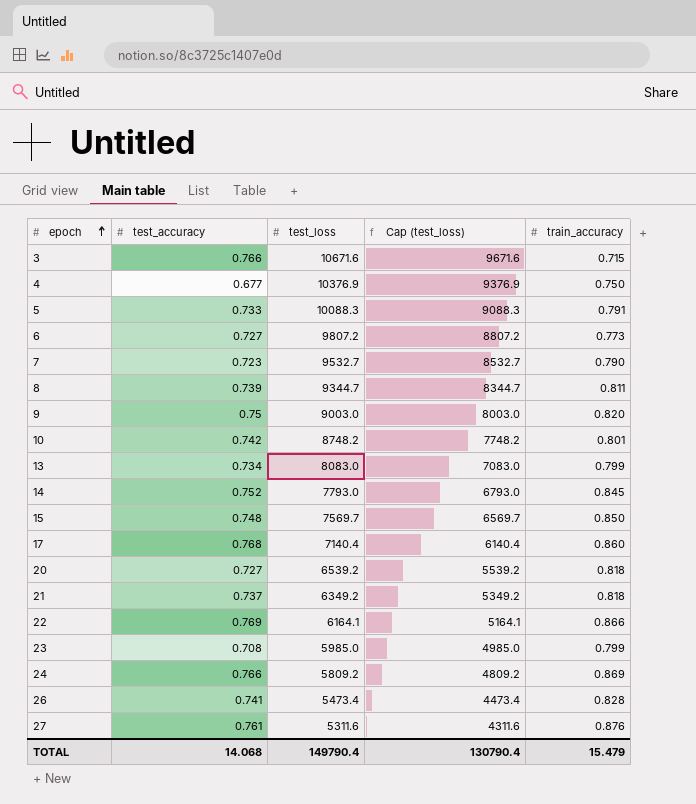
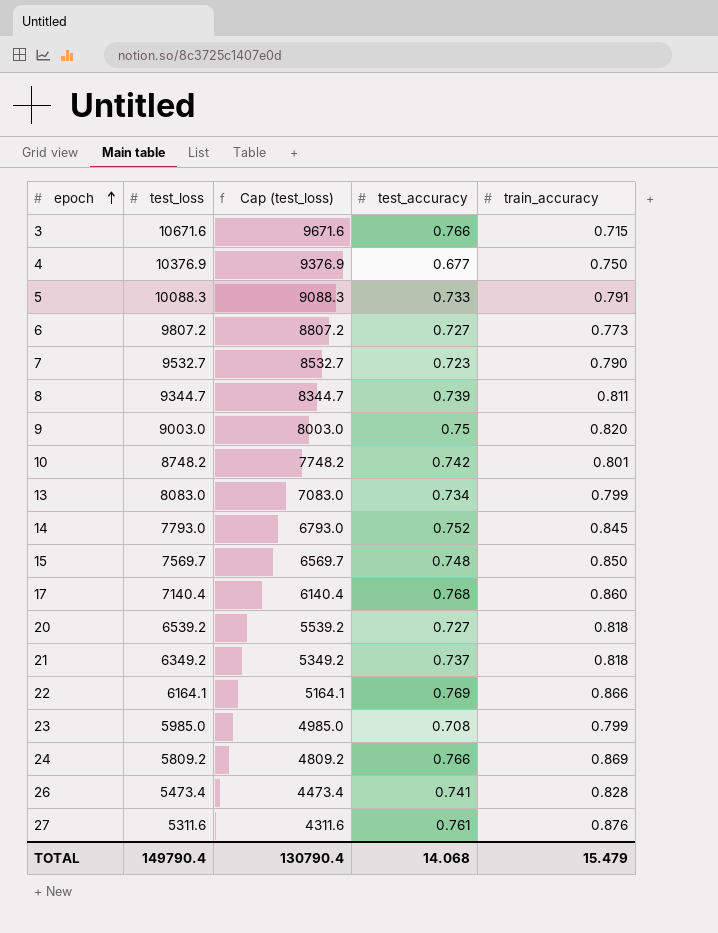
column test_accuracy | position: 2 -> 4

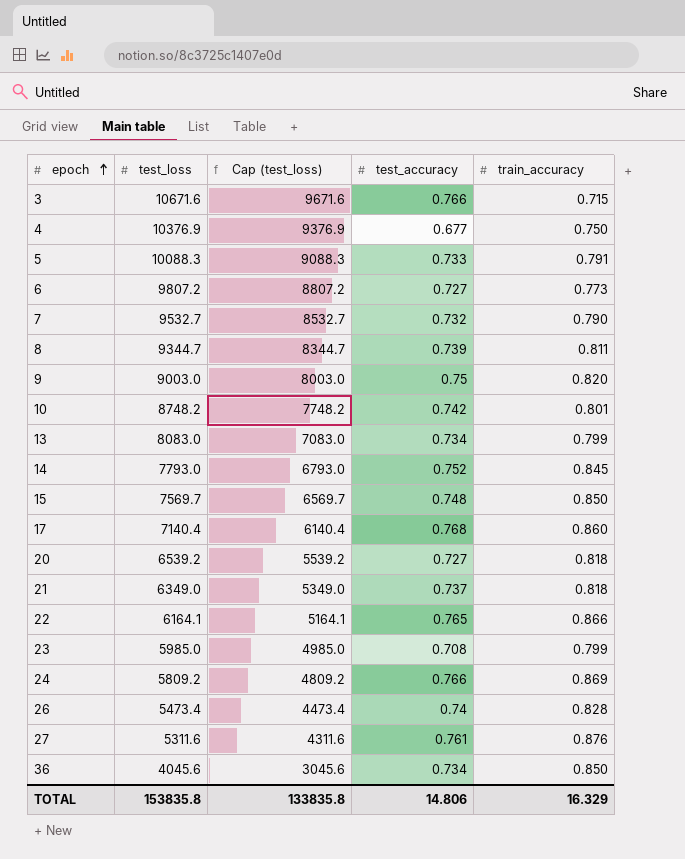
7 | test_accuracy: 0.723 -> 0.732
21 | test_loss: 6349.2 -> 6349.0
21 | Cap (test_loss): 5349.2 -> 5349.0
22 | test_accuracy: 0.769 -> 0.765
26 | test_accuracy: 0.741 -> 0.74
row 36: none -> 4045.6 | 3045.6 | 0.734 | 0.850
TOTAL | test_loss: 149790.4 -> 153835.8
TOTAL | Cap (test_loss): 130790.4 -> 133835.8
TOTAL | test_accuracy: 14.068 -> 14.806
TOTAL | train_accuracy: 15.479 -> 16.329

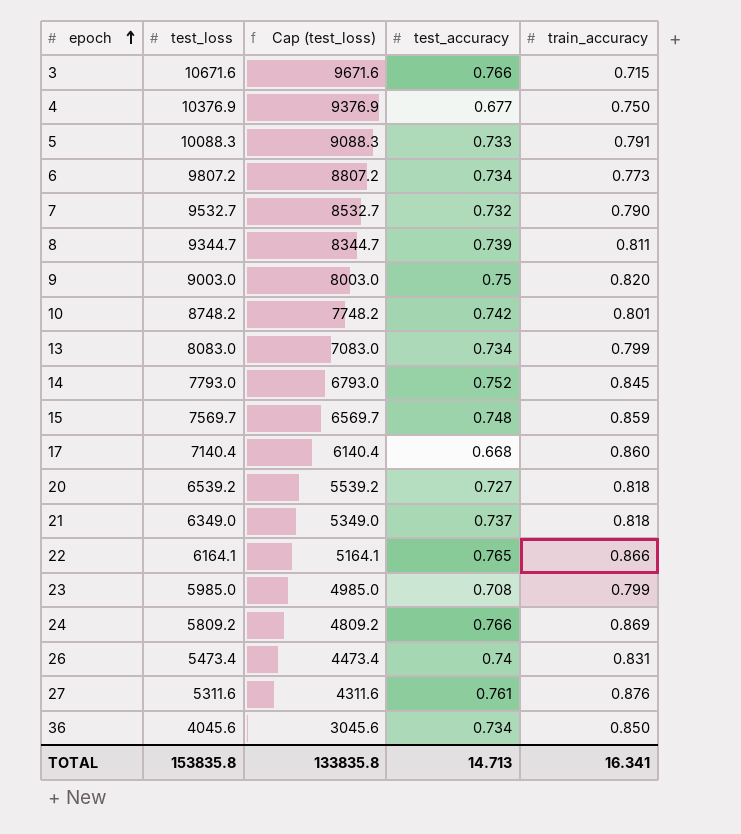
6 | test_accuracy: 0.727 -> 0.734
15 | train_accuracy: 0.850 -> 0.859
17 | test_accuracy: 0.768 -> 0.668
26 | train_accuracy: 0.828 -> 0.831
TOTAL | test_accuracy: 14.806 -> 14.713
TOTAL | train_accuracy: 16.329 -> 16.341

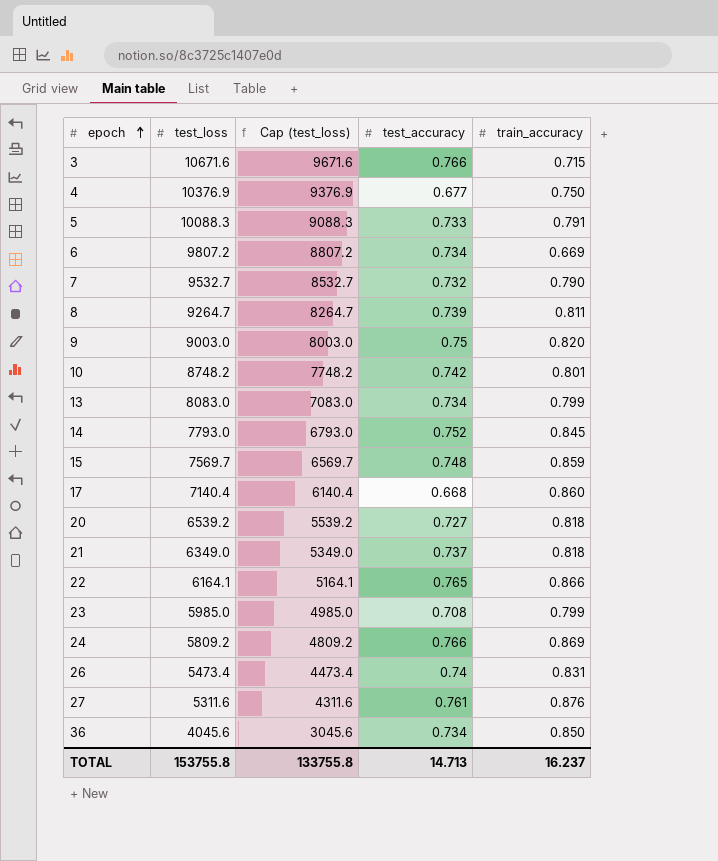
6 | train_accuracy: 0.773 -> 0.669
8 | test_loss: 9344.7 -> 9264.7
8 | Cap (test_loss): 8344.7 -> 8264.7
TOTAL | test_loss: 153835.8 -> 153755.8
TOTAL | Cap (test_loss): 133835.8 -> 133755.8
TOTAL | train_accuracy: 16.341 -> 16.237

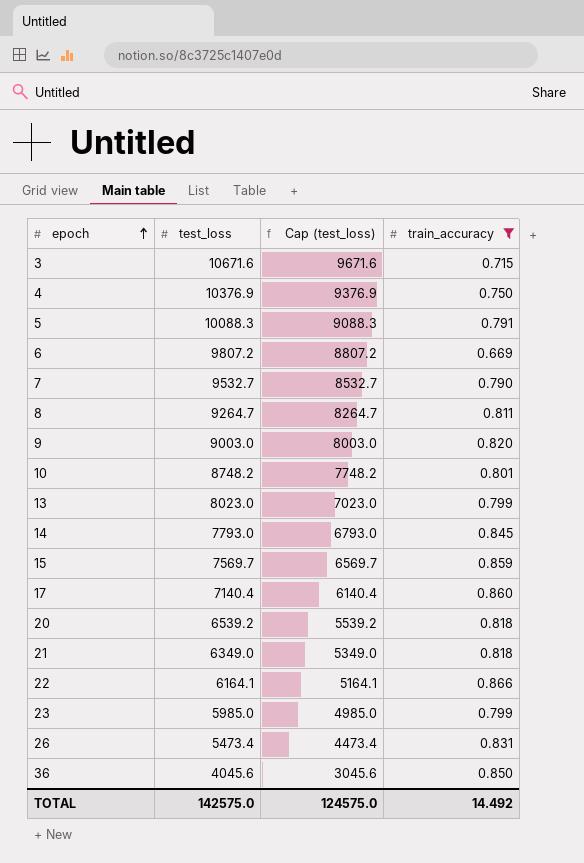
filter: none -> train_accuracy <= 0.866
column test_accuracy | position: 4 -> none
13 | test_loss: 8083.0 -> 8023.0
13 | Cap (test_loss): 7083.0 -> 7023.0
TOTAL | test_loss: 153755.8 -> 142575.0
TOTAL | Cap (test_loss): 133755.8 -> 124575.0
TOTAL | train_accuracy: 16.237 -> 14.492

